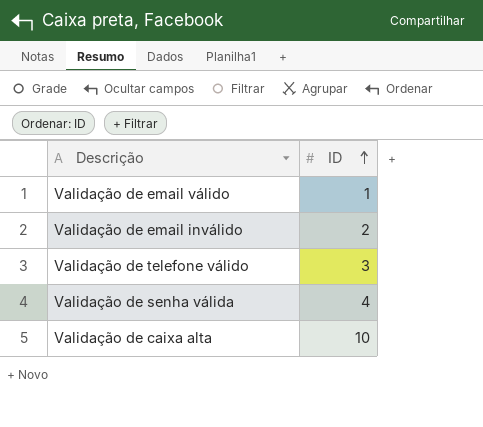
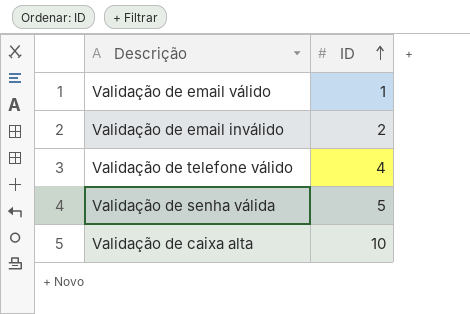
Validação de telefone válido | ID: 3 -> 4
Validação de senha válida | ID: 4 -> 5

